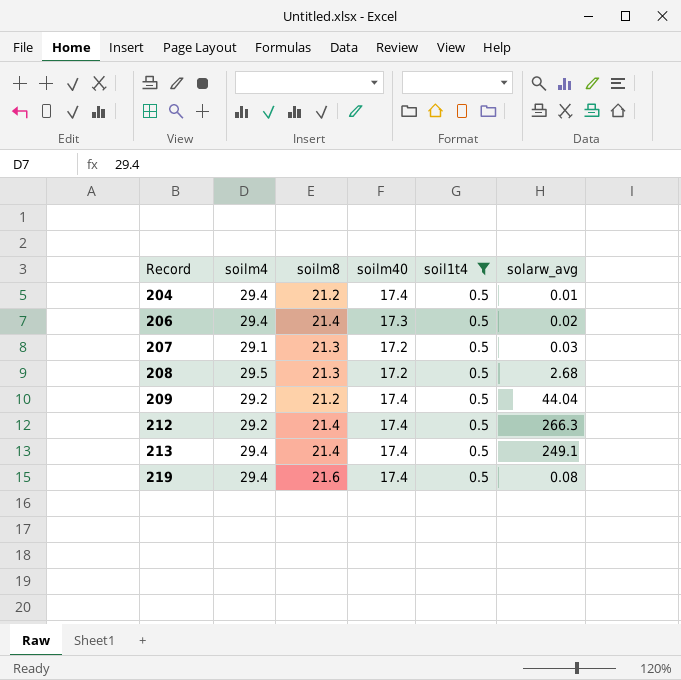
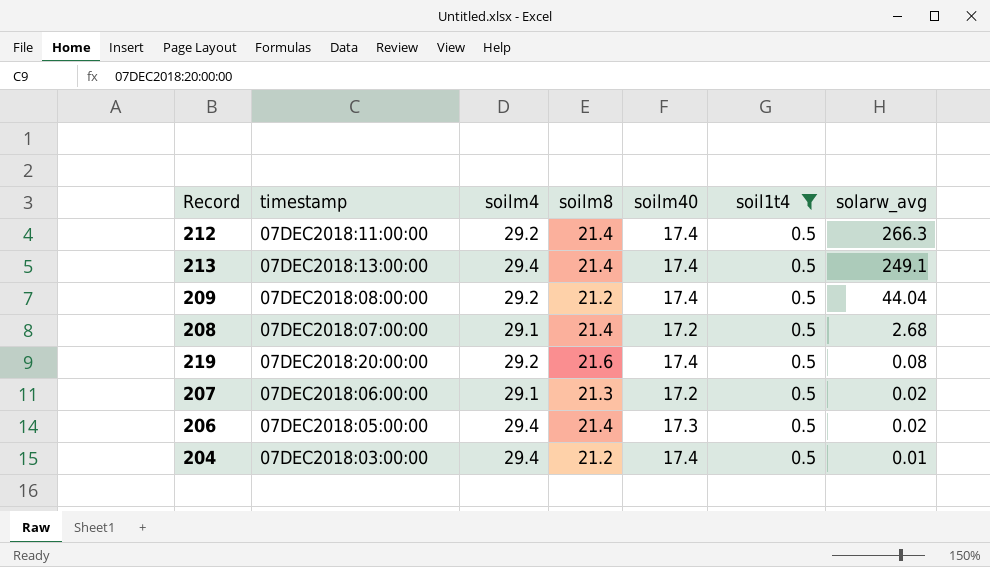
row order: Record ascending -> solarw_avg descending
column timestamp | position: none -> 2
208 | soilm4: 29.5 -> 29.1
208 | soilm8: 21.3 -> 21.4
219 | soilm4: 29.4 -> 29.2
207 | solarw_avg: 0.03 -> 0.02

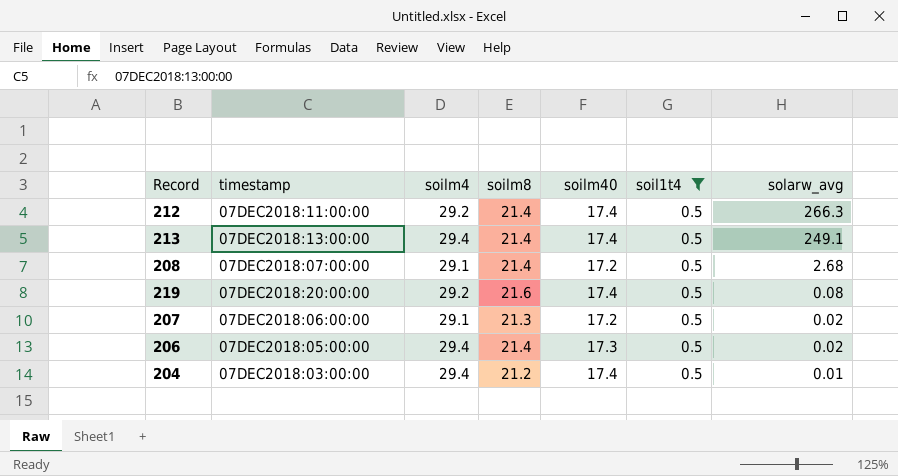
row 209: 07DEC2018:08:00:00 | 29.2 | 21.2 | 17.4 | 0.5 | 44.04 -> none

